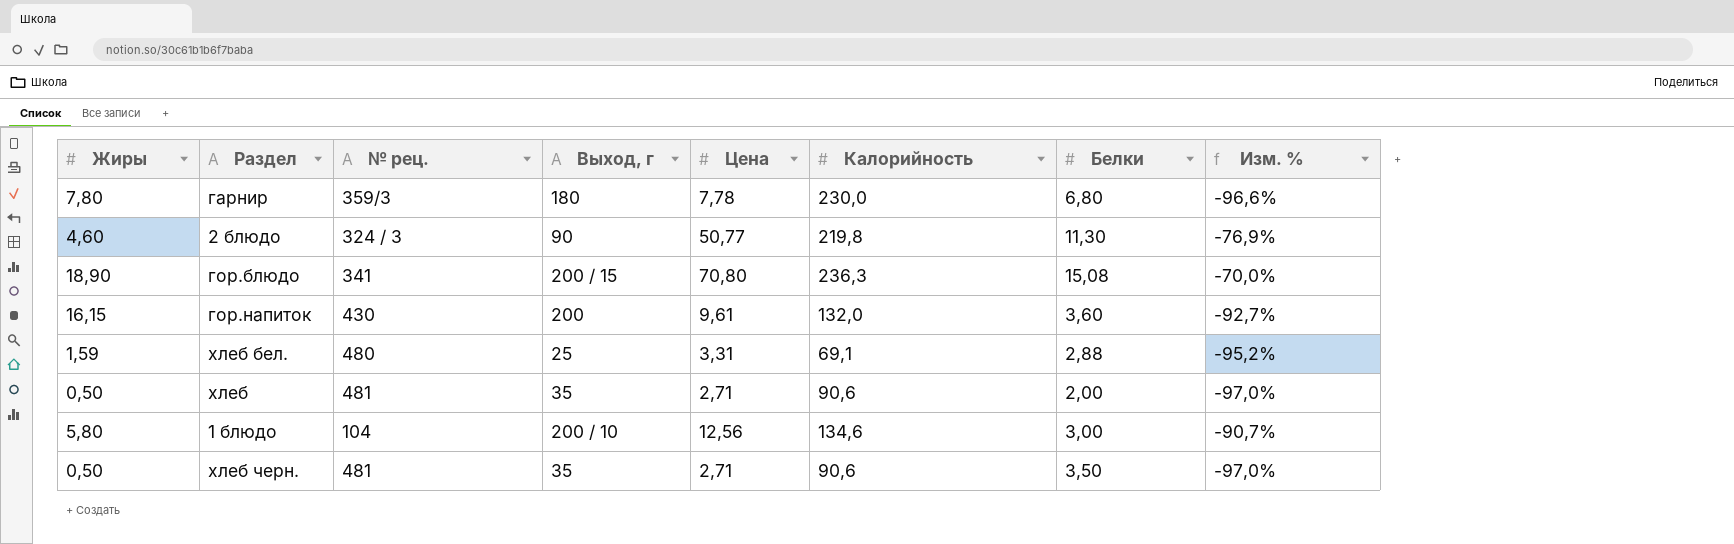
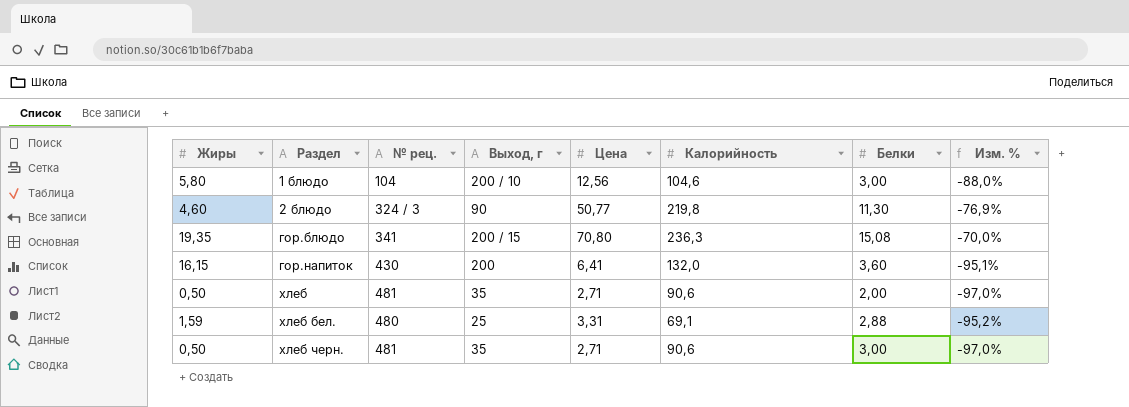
row order: none -> Раздел ascending
row гарнир: 7,80 | 359/3 | 180 | 7,78 | 230,0 | 6,80 | -96,6% -> none
1 блюдо | Калорийность: 134,6 -> 104,6
1 блюдо | Изм. %: -90,7% -> -88,0%
гор.блюдо | Жиры: 18,90 -> 19,35
гор.напиток | Цена: 9,61 -> 6,41
гор.напиток | Изм. %: -92,7% -> -95,1%
хлеб черн. | Белки: 3,50 -> 3,00

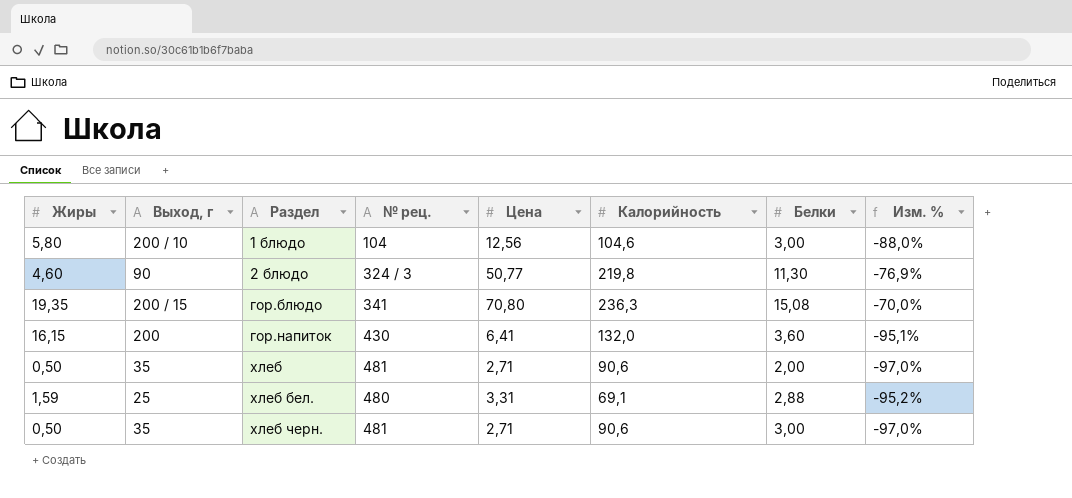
column Выход, г | position: 4 -> 2

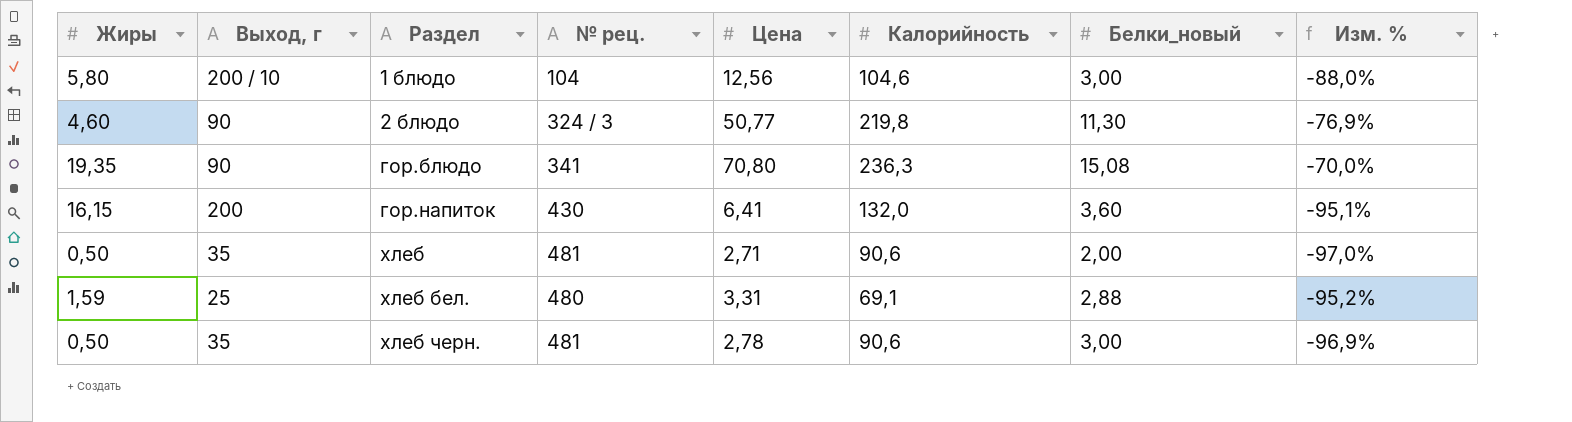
column name: Белки -> Белки_новый
гор.блюдо | Выход, г: 200 / 15 -> 90
хлеб черн. | Цена: 2,71 -> 2,78
хлеб черн. | Изм. %: -97,0% -> -96,9%

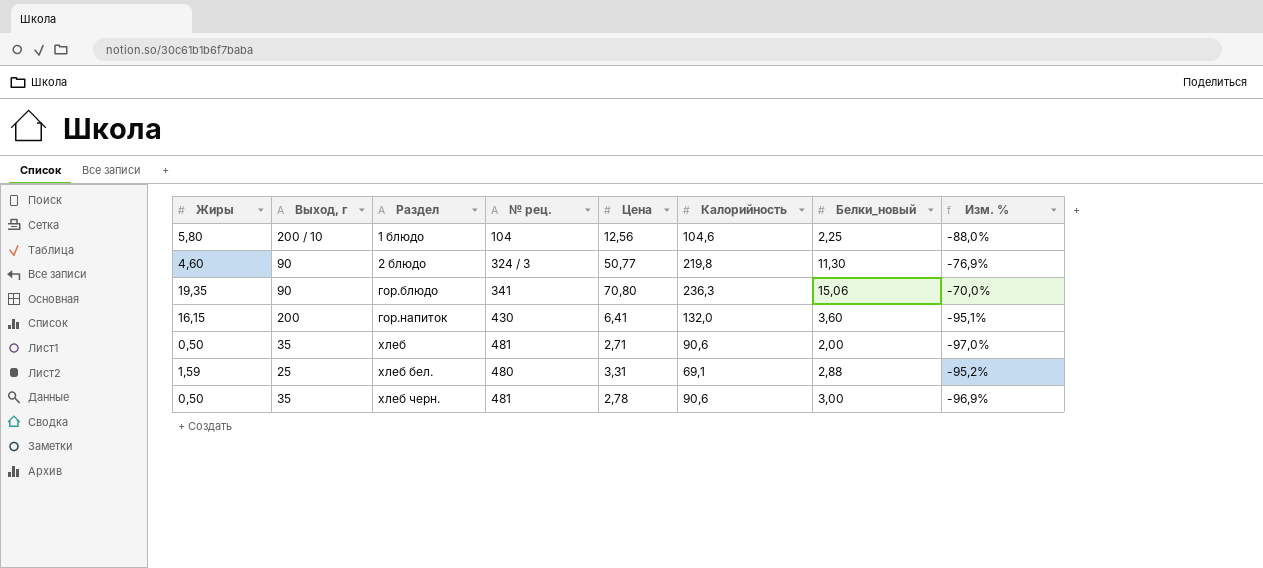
1 блюдо | Белки_новый: 3,00 -> 2,25
гор.блюдо | Белки_новый: 15,08 -> 15,06

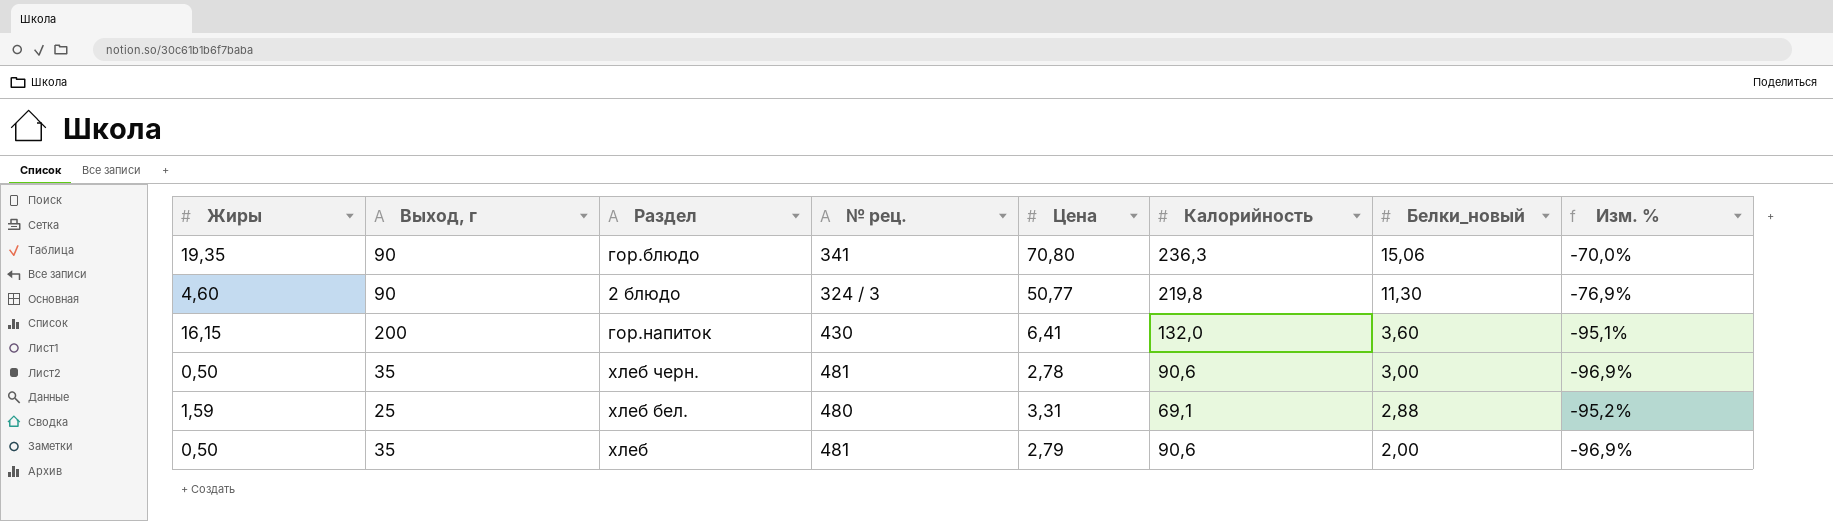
row order: Раздел ascending -> Белки_новый descending
row 1 блюдо: 5,80 | 200 / 10 | 104 | 12,56 | 104,6 | 2,25 | -88,0% -> none
хлеб | Цена: 2,71 -> 2,79
хлеб | Изм. %: -97,0% -> -96,9%

